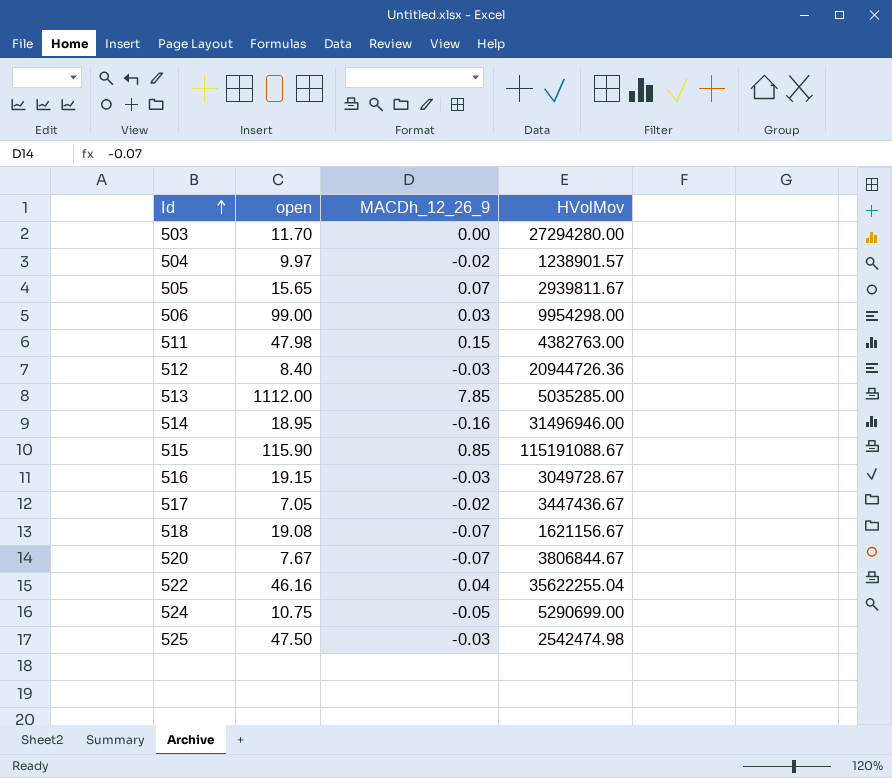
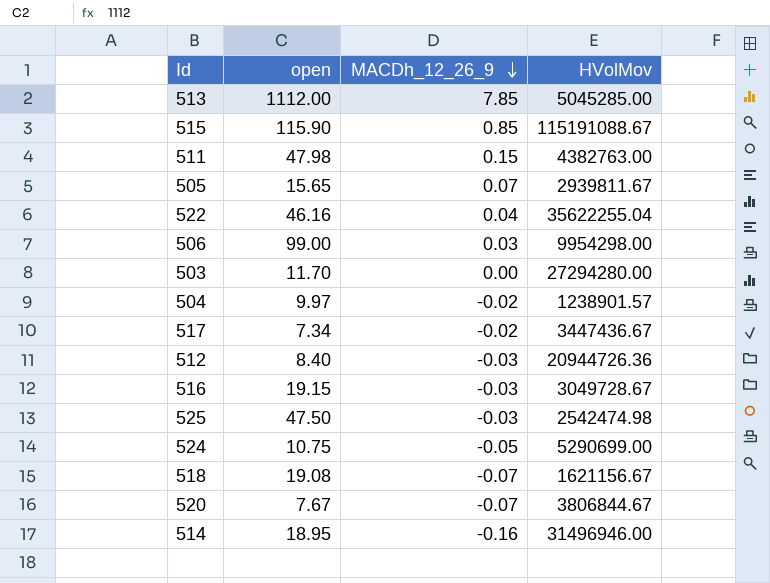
row order: Id ascending -> MACDh_12_26_9 descending
513 | HVolMov: 5035285.00 -> 5045285.00
517 | open: 7.05 -> 7.34

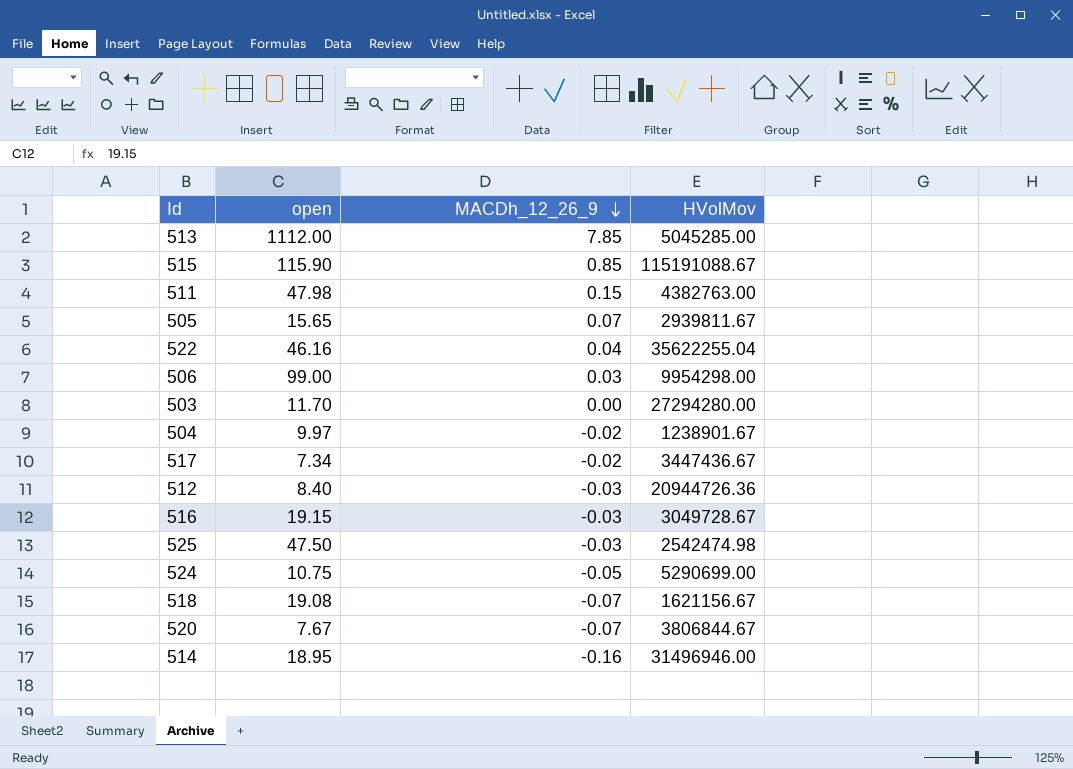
504 | HVolMov: 1238901.57 -> 1238901.67

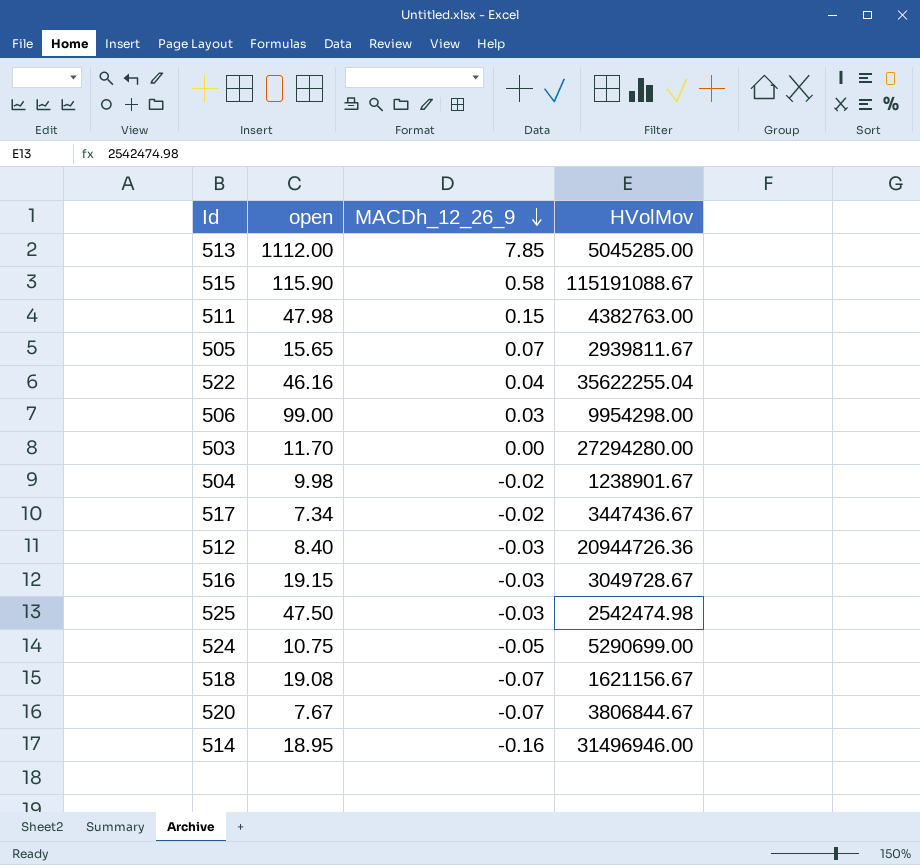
515 | MACDh_12_26_9: 0.85 -> 0.58
504 | open: 9.97 -> 9.98

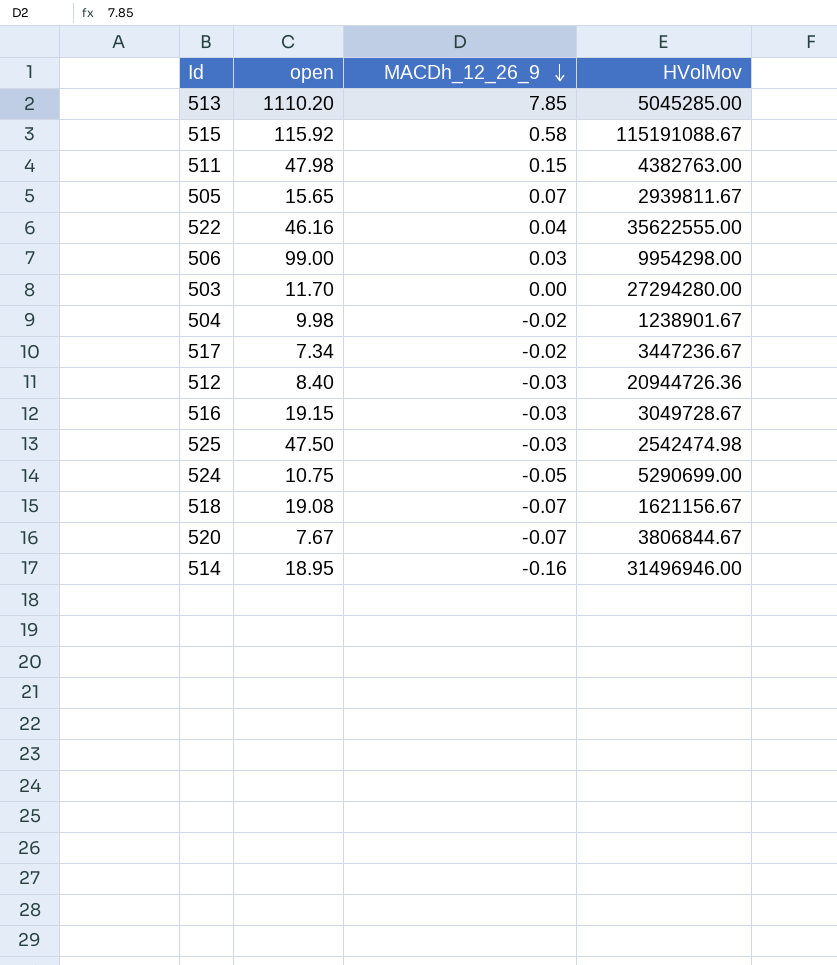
513 | open: 1112.00 -> 1110.20
515 | open: 115.90 -> 115.92
522 | HVolMov: 35622255.04 -> 35622555.00
517 | HVolMov: 3447436.67 -> 3447236.67

